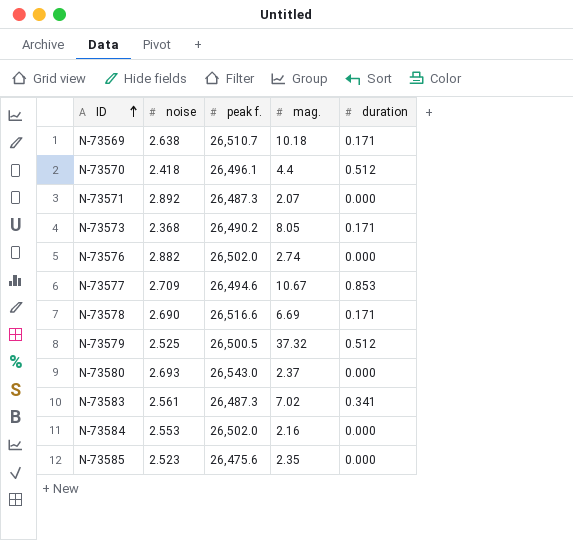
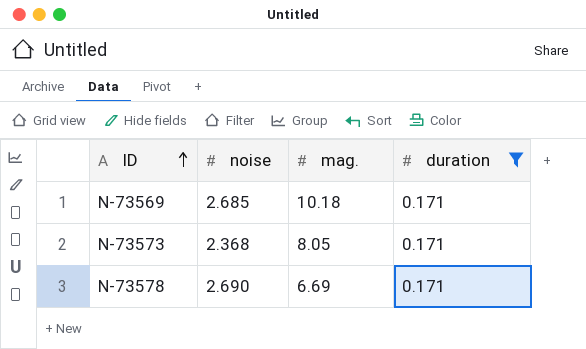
filter: none -> duration = 0.171
column peak f. | position: 3 -> none
N-73569 | noise: 2.638 -> 2.685

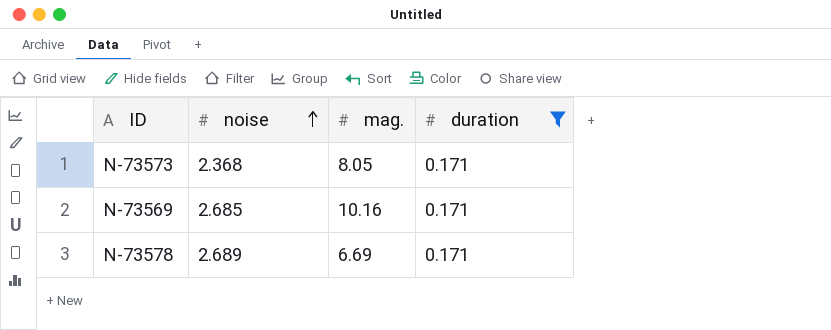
row order: ID ascending -> noise ascending
N-73569 | mag.: 10.18 -> 10.16
N-73578 | noise: 2.690 -> 2.689

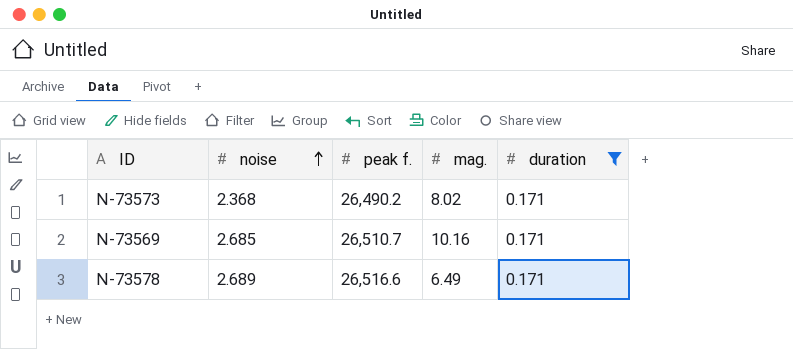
column peak f. | position: none -> 3
N-73573 | mag.: 8.05 -> 8.02
N-73578 | mag.: 6.69 -> 6.49

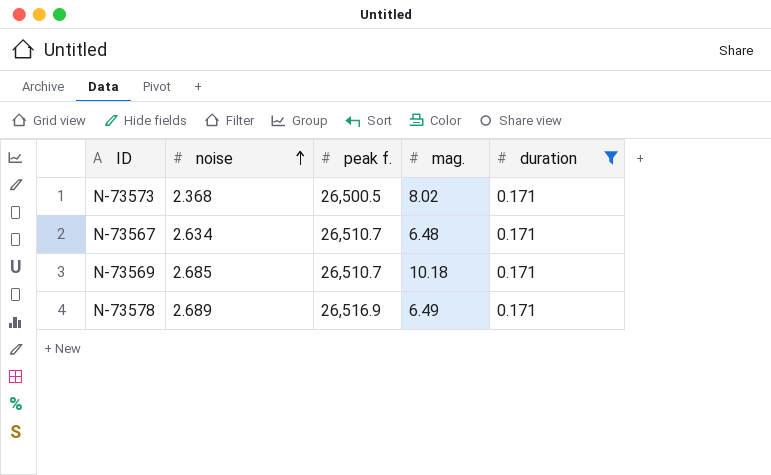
N-73573 | peak f.: 26,490.2 -> 26,500.5
row N-73567: none -> 2.634 | 26,510.7 | 6.48 | 0.171
N-73569 | mag.: 10.16 -> 10.18
N-73578 | peak f.: 26,516.6 -> 26,516.9

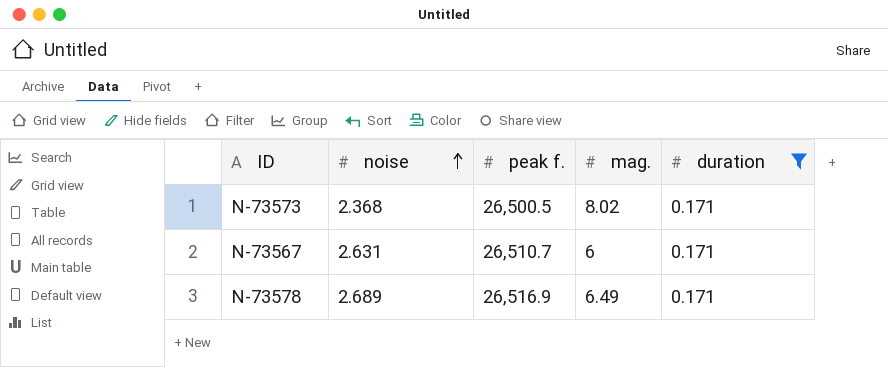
row N-73569: 2.685 | 26,510.7 | 10.18 | 0.171 -> none
N-73567 | noise: 2.634 -> 2.631
N-73567 | mag.: 6.48 -> 6

